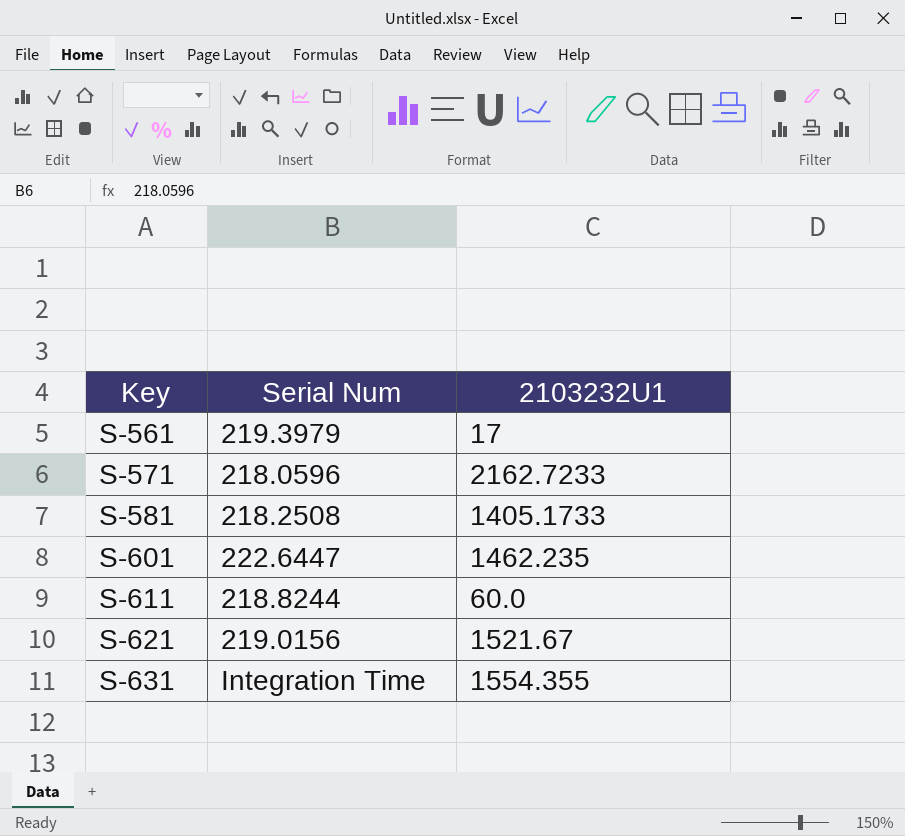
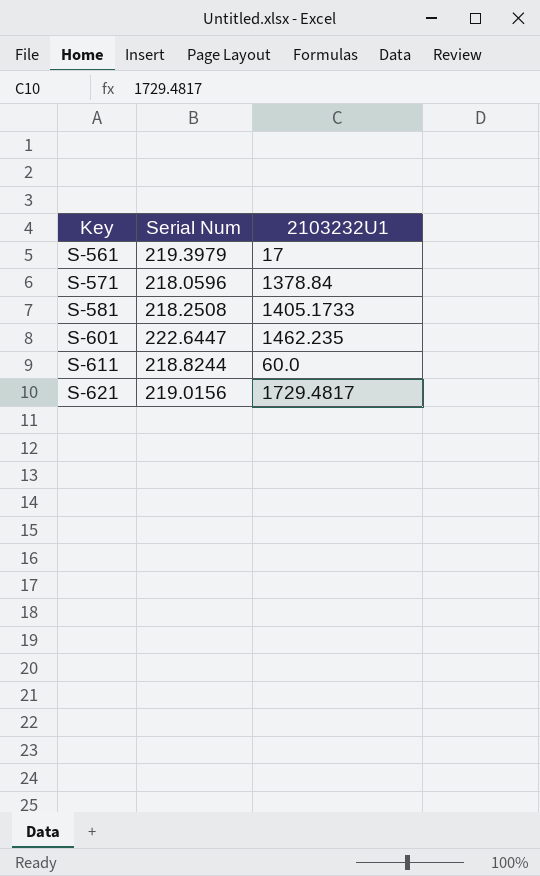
row S-631: Integration Time | 1554.355 -> none
S-571 | 2103232U1: 2162.7233 -> 1378.84
S-621 | 2103232U1: 1521.67 -> 1729.4817

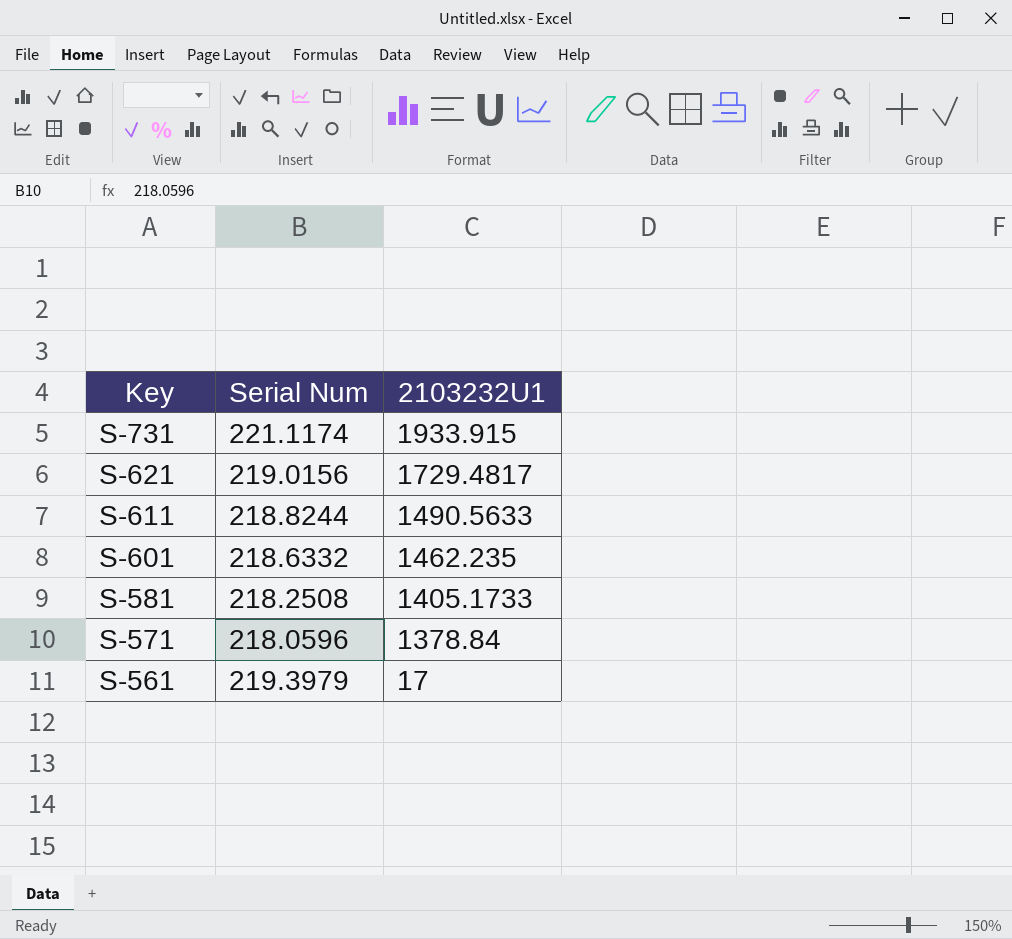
row order: Key ascending -> Key descending
row S-731: none -> 221.1174 | 1933.915
S-611 | 2103232U1: 60.0 -> 1490.5633
S-601 | Serial Num: 222.6447 -> 218.6332

